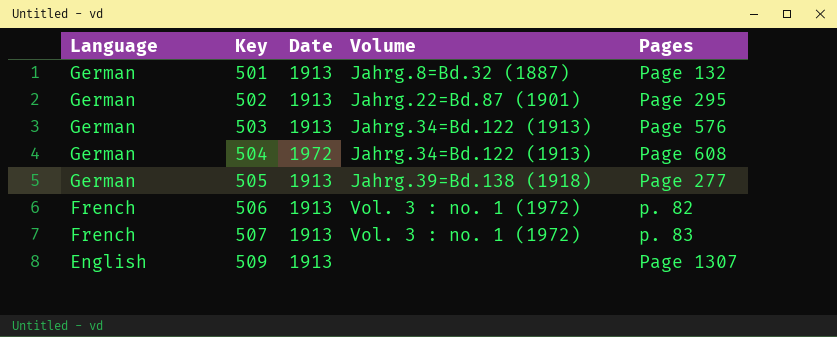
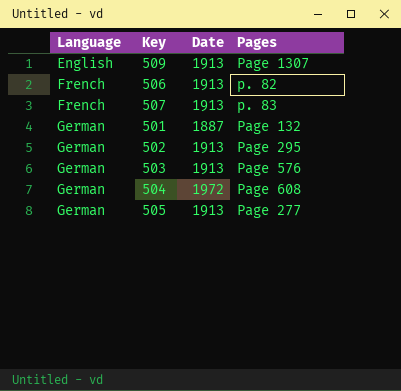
row order: Language descending -> Language ascending
column Volume | position: 4 -> none
501 | Date: 1913 -> 1887

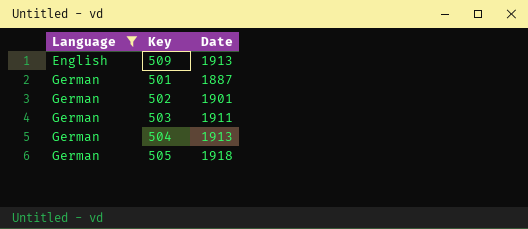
filter: none -> Language != French
column Pages | position: 4 -> none
502 | Date: 1913 -> 1901
503 | Date: 1913 -> 1911
504 | Date: 1972 -> 1913
505 | Date: 1913 -> 1918

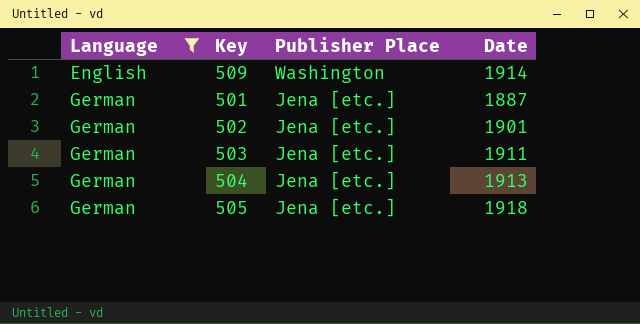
column Publisher Place | position: none -> 3
509 | Date: 1913 -> 1914

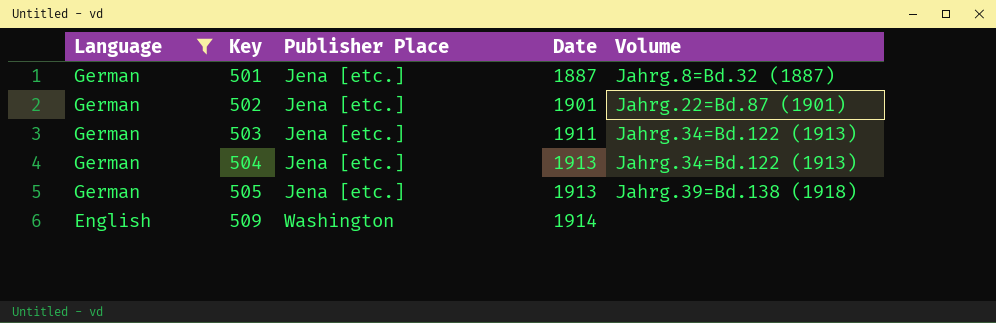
row order: Language ascending -> Language descending
column Volume | position: none -> 5
505 | Date: 1918 -> 1913

